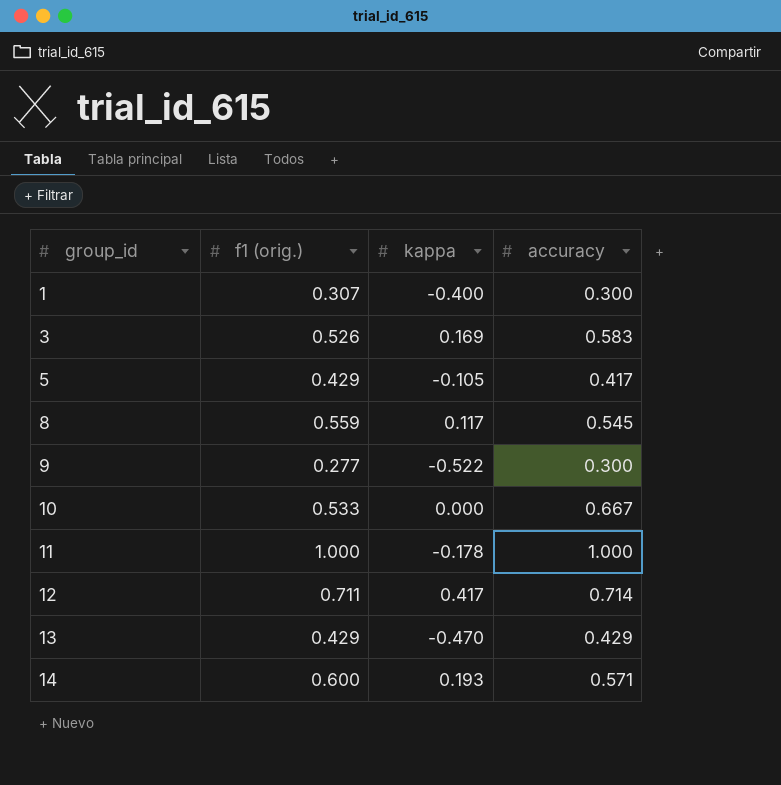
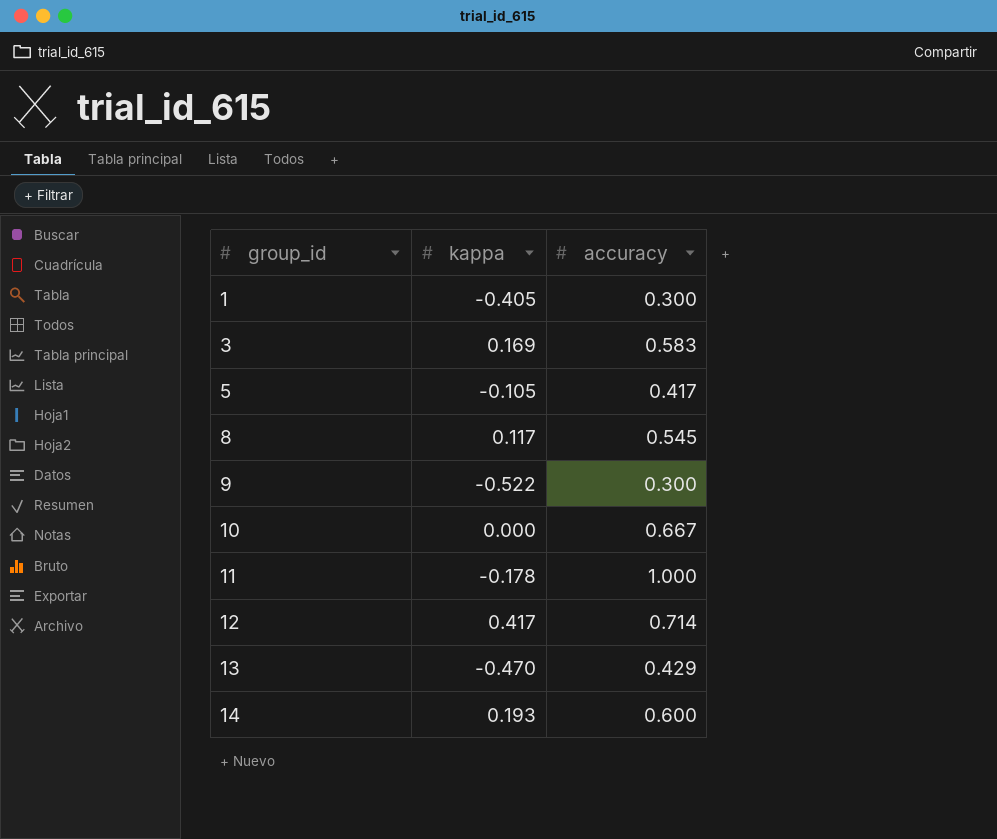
column f1 (orig.) | position: 2 -> none
1 | kappa: -0.400 -> -0.405
14 | accuracy: 0.571 -> 0.600

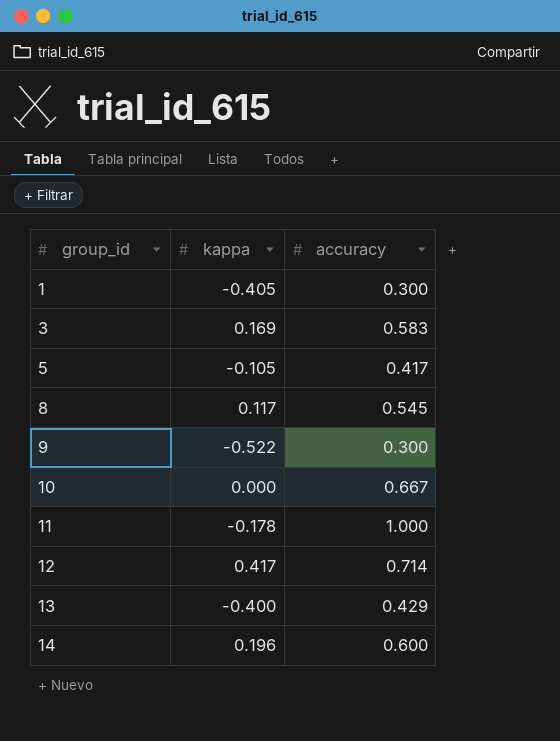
13 | kappa: -0.470 -> -0.400
14 | kappa: 0.193 -> 0.196

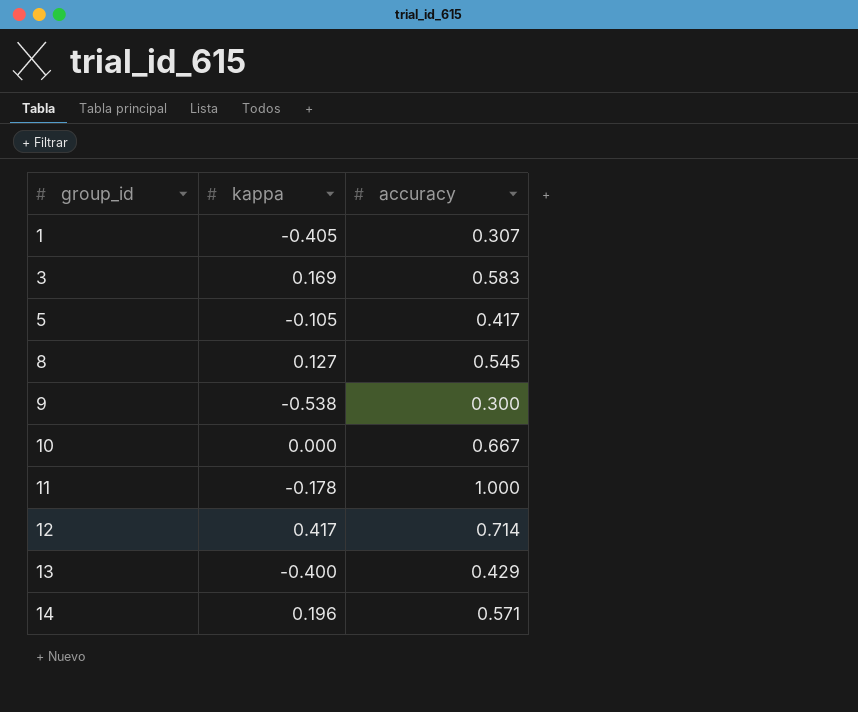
1 | accuracy: 0.300 -> 0.307
8 | kappa: 0.117 -> 0.127
9 | kappa: -0.522 -> -0.538
14 | accuracy: 0.600 -> 0.571

